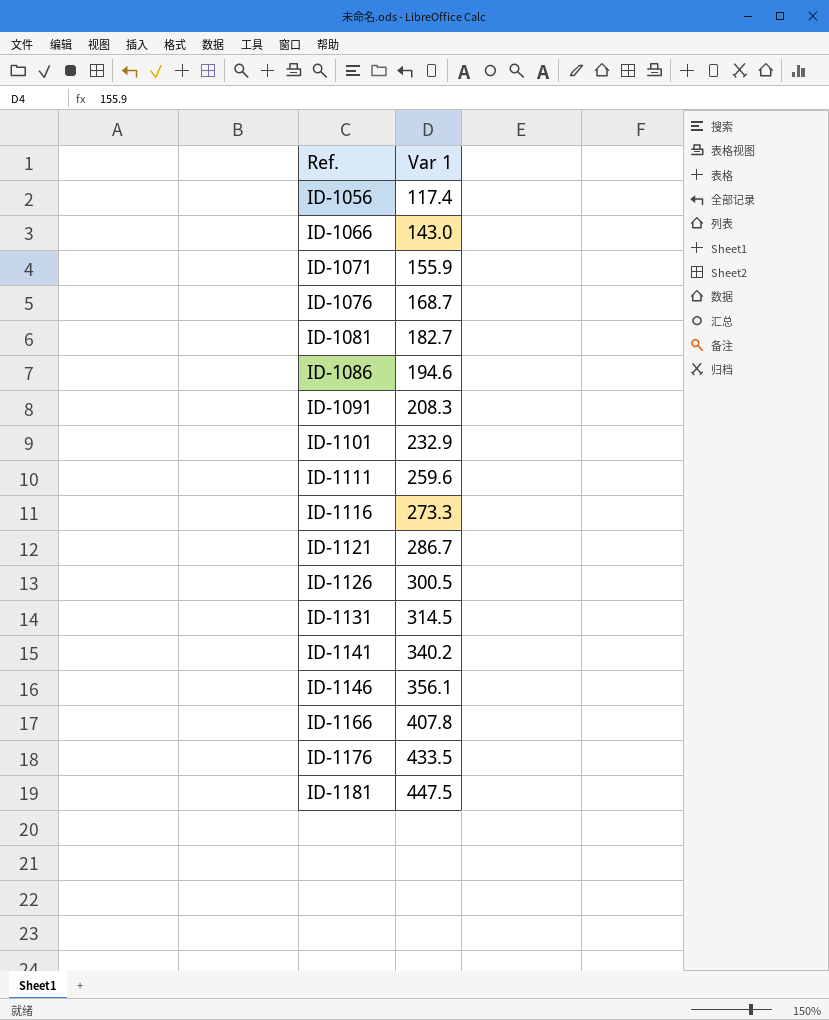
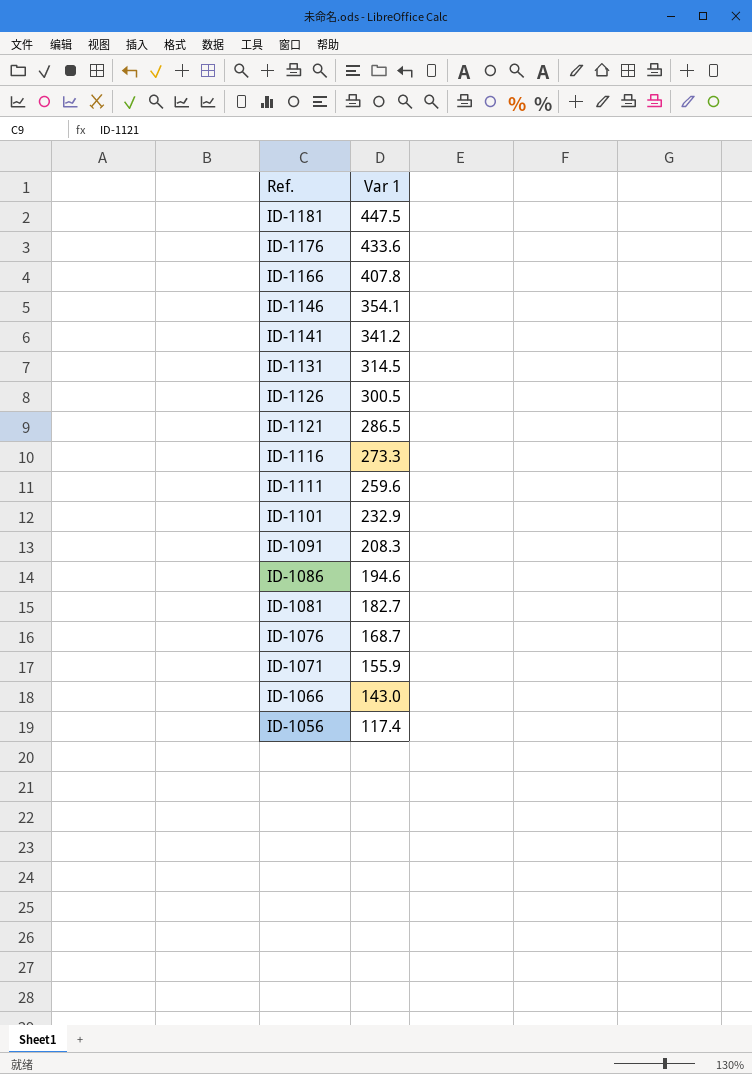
row order: Ref. ascending -> Ref. descending
ID-1176 | Var 1: 433.5 -> 433.6
ID-1146 | Var 1: 356.1 -> 354.1
ID-1141 | Var 1: 340.2 -> 341.2
ID-1121 | Var 1: 286.7 -> 286.5

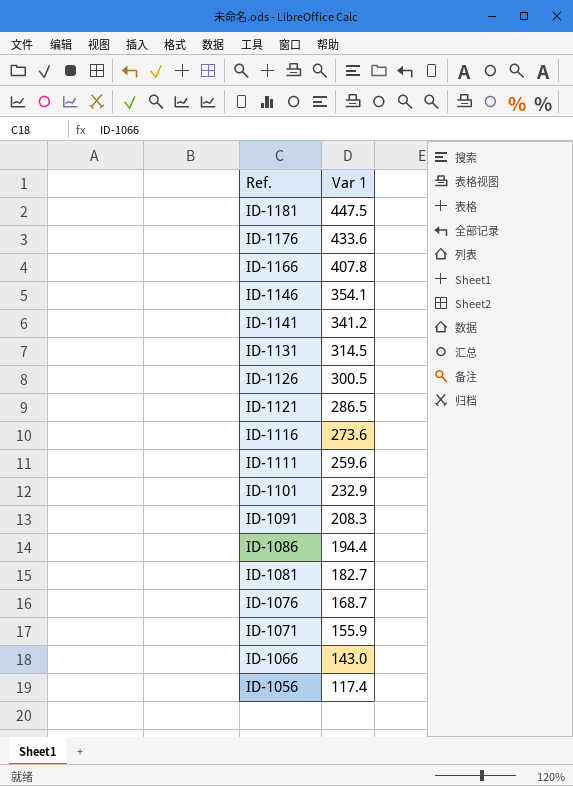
ID-1116 | Var 1: 273.3 -> 273.6
ID-1086 | Var 1: 194.6 -> 194.4

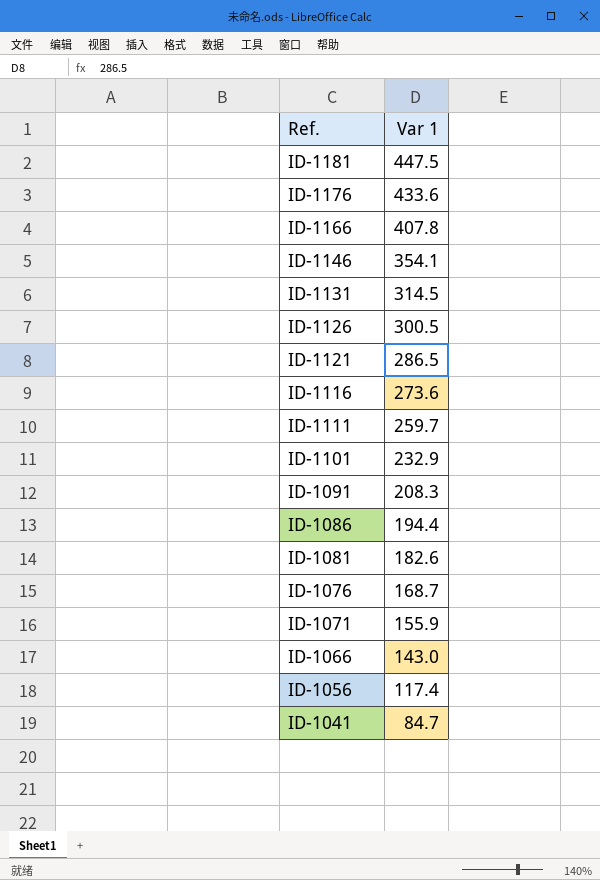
row ID-1141: 341.2 -> none
ID-1111 | Var 1: 259.6 -> 259.7
ID-1081 | Var 1: 182.7 -> 182.6
row ID-1041: none -> 84.7

